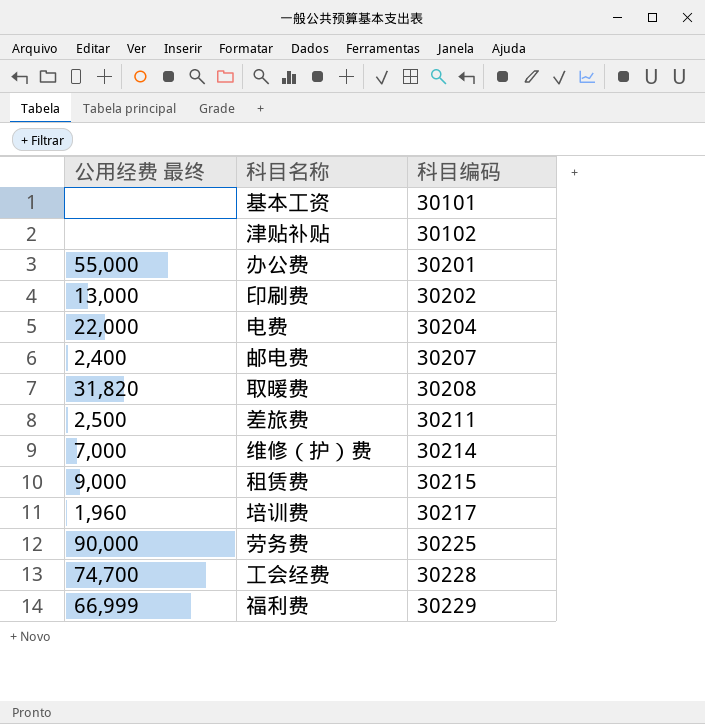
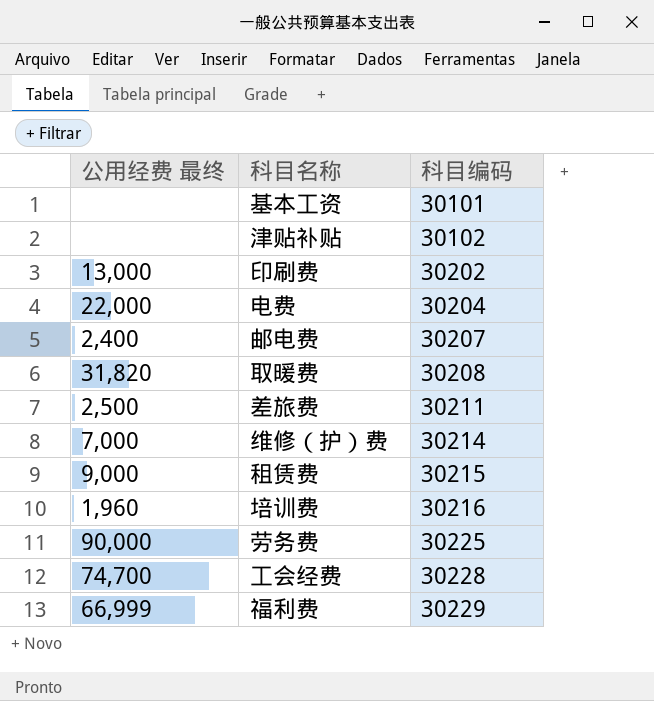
row 办公费: 55,000 | 30201 -> none
培训费 | 科目编码: 30217 -> 30216

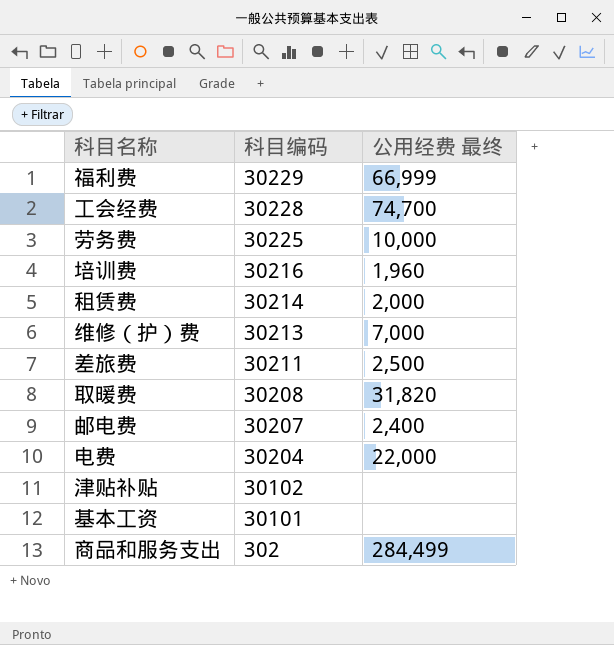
row order: 科目编码 ascending -> 科目编码 descending
column 公用经费 最终 | position: 1 -> 3
row 印刷费: 13,000 | 30202 -> none
劳务费 | 公用经费 最终: 90,000 -> 10,000
租赁费 | 科目编码: 30215 -> 30214
租赁费 | 公用经费 最终: 9,000 -> 2,000
维修（护）费 | 科目编码: 30214 -> 30213
row 商品和服务支出: none -> 302 | 284,499

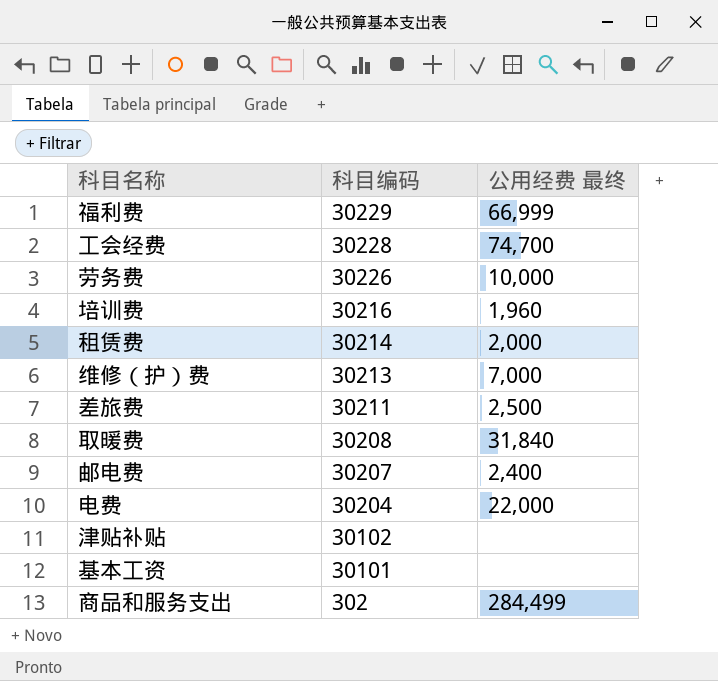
劳务费 | 科目编码: 30225 -> 30226
取暖费 | 公用经费 最终: 31,820 -> 31,840

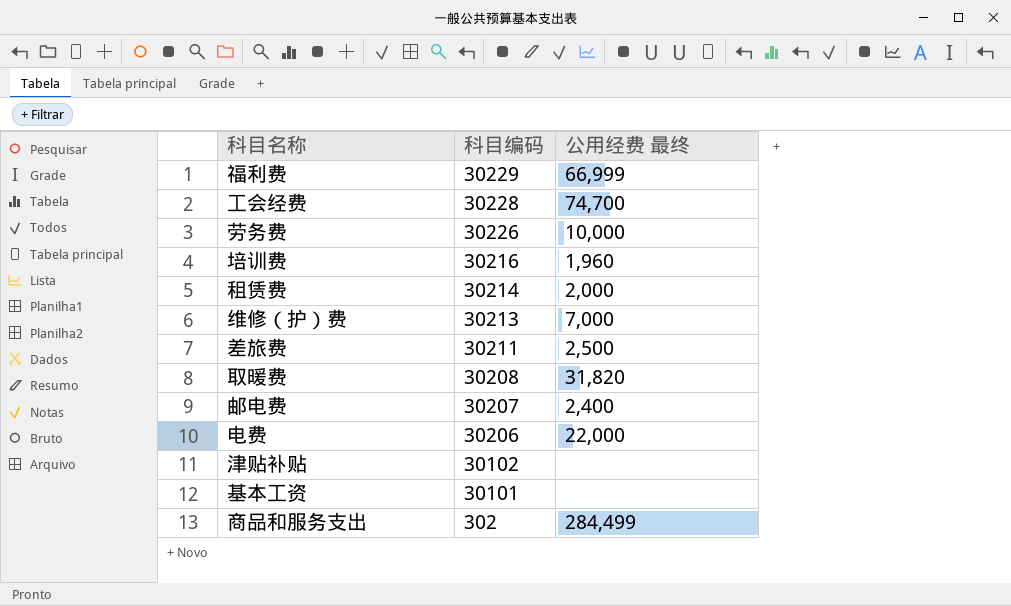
取暖费 | 公用经费 最终: 31,840 -> 31,820
电费 | 科目编码: 30204 -> 30206

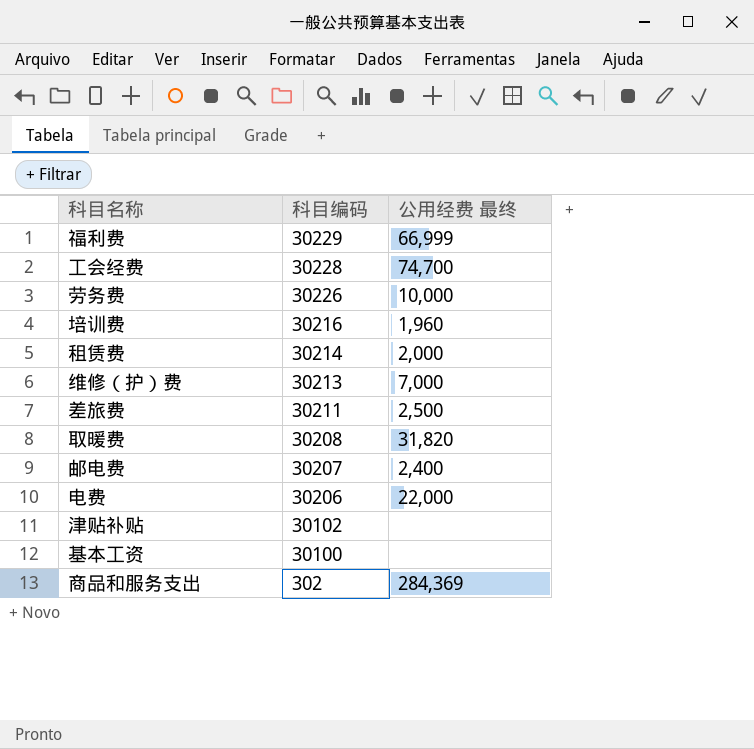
基本工资 | 科目编码: 30101 -> 30100
商品和服务支出 | 公用经费 最终: 284,499 -> 284,369

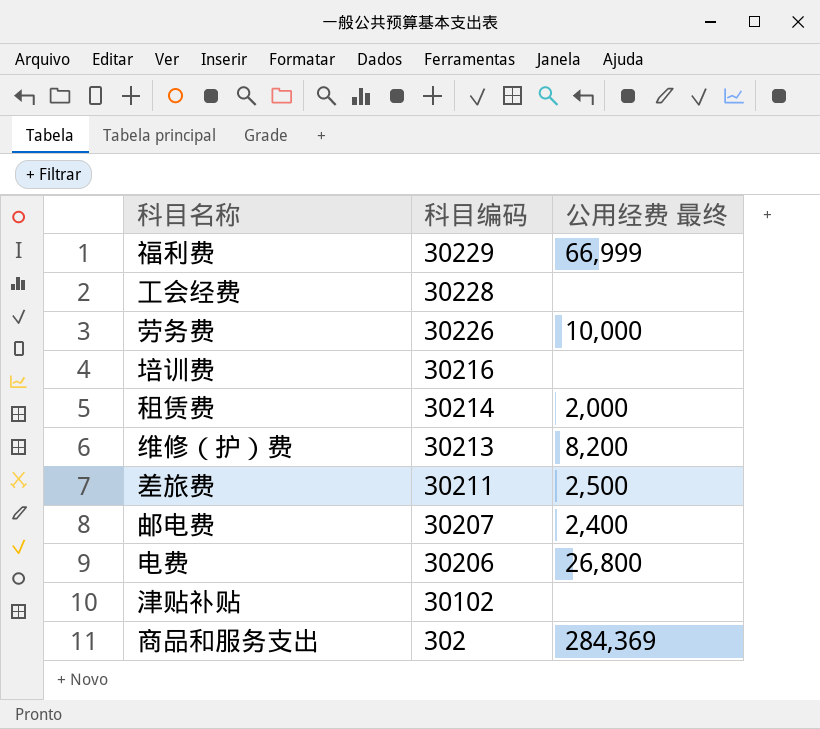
row 取暖费: 30208 | 31,820 -> none
row 基本工资: 30100 | none -> none
工会经费 | 公用经费 最终: 74,700 -> none
培训费 | 公用经费 最终: 1,960 -> none
维修（护）费 | 公用经费 最终: 7,000 -> 8,200
电费 | 公用经费 最终: 22,000 -> 26,800

